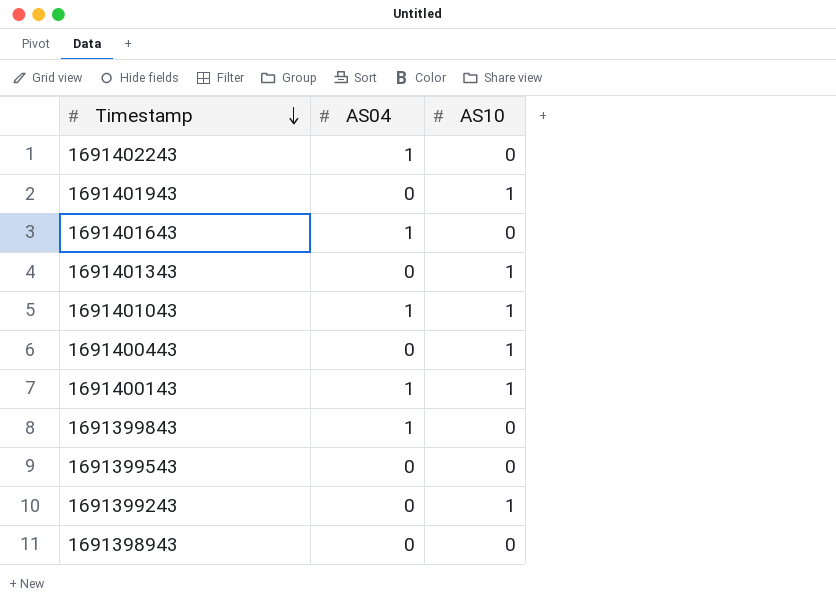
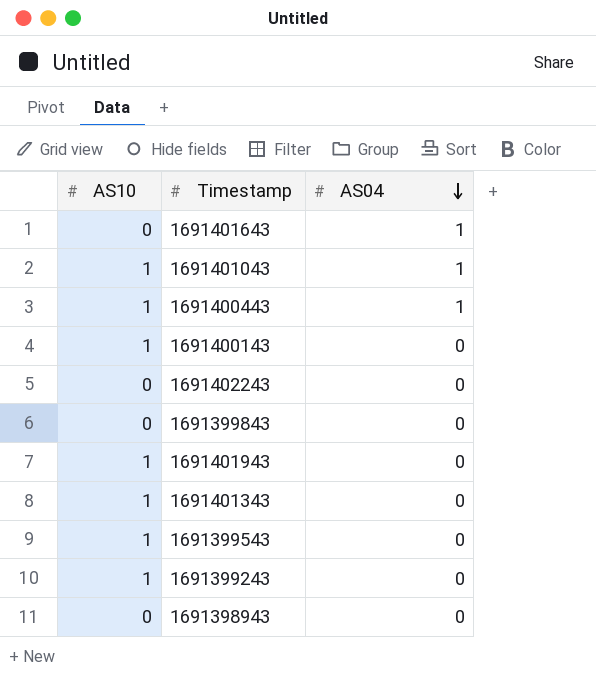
row order: Timestamp descending -> AS04 descending
column AS10 | position: 3 -> 1
1691400443 | AS04: 0 -> 1
1691400143 | AS04: 1 -> 0
1691402243 | AS04: 1 -> 0
1691399843 | AS04: 1 -> 0
1691399543 | AS10: 0 -> 1

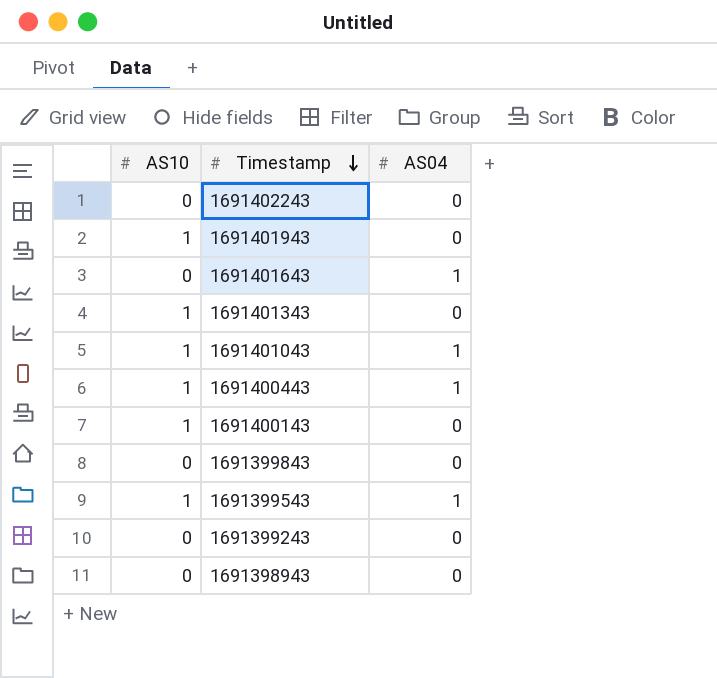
row order: AS04 descending -> Timestamp descending
1691399543 | AS04: 0 -> 1
1691399243 | AS10: 1 -> 0

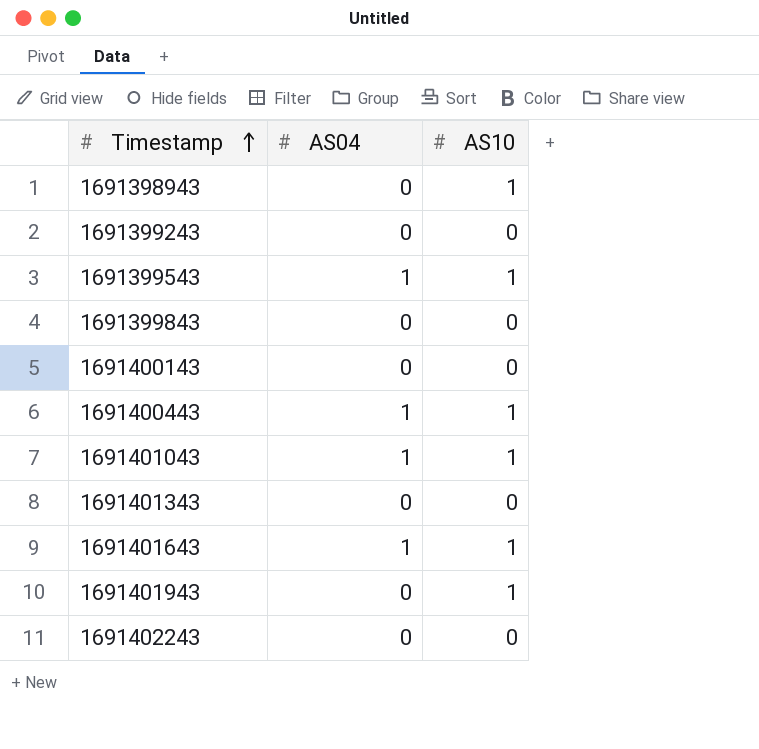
row order: Timestamp descending -> Timestamp ascending
column AS10 | position: 1 -> 3
1691398943 | AS10: 0 -> 1
1691400143 | AS10: 1 -> 0
1691401343 | AS10: 1 -> 0
1691401643 | AS10: 0 -> 1

